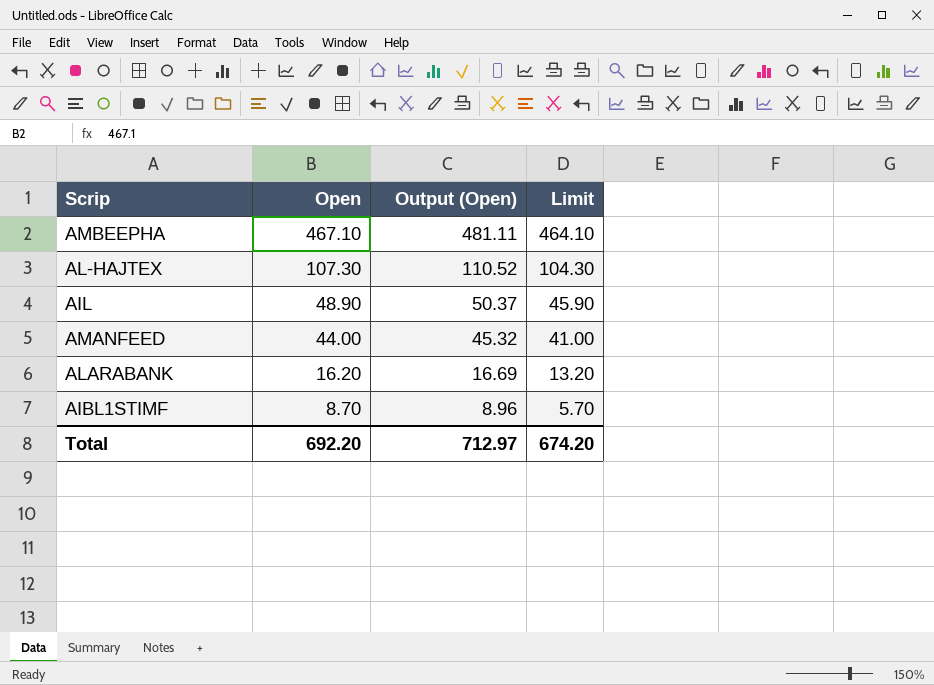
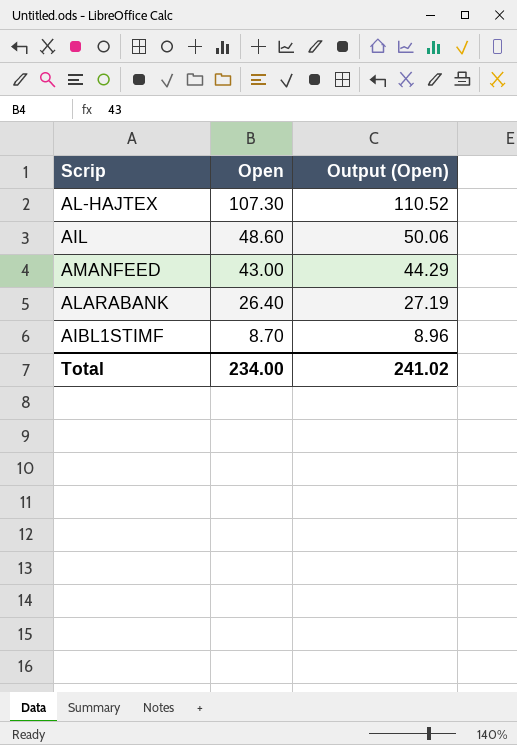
column Limit | formula: [Open] - 3 -> none
row AMBEEPHA: 467.10 | 481.11 | 464.10 -> none
AIL | Open: 48.90 -> 48.60
AIL | Output (Open): 50.37 -> 50.06
AMANFEED | Open: 44.00 -> 43.00
AMANFEED | Output (Open): 45.32 -> 44.29
ALARABANK | Open: 16.20 -> 26.40
ALARABANK | Output (Open): 16.69 -> 27.19
Total | Open: 692.20 -> 234.00
Total | Output (Open): 712.97 -> 241.02

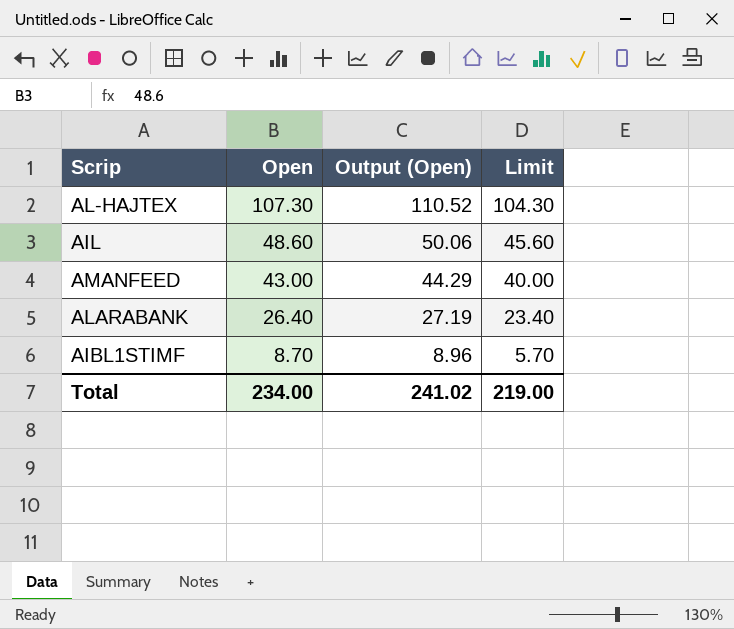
column Limit | formula: none -> [Open] - 3

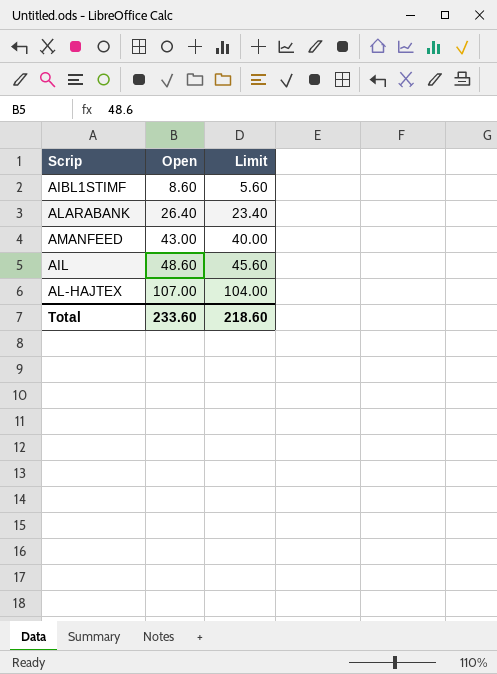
row order: Open descending -> Open ascending
column Output (Open) | formula: [Open] * 1.03 -> none
AIBL1STIMF | Open: 8.70 -> 8.60
AIBL1STIMF | Limit: 5.70 -> 5.60
AL-HAJTEX | Open: 107.30 -> 107.00
AL-HAJTEX | Limit: 104.30 -> 104.00
Total | Open: 234.00 -> 233.60
Total | Limit: 219.00 -> 218.60

